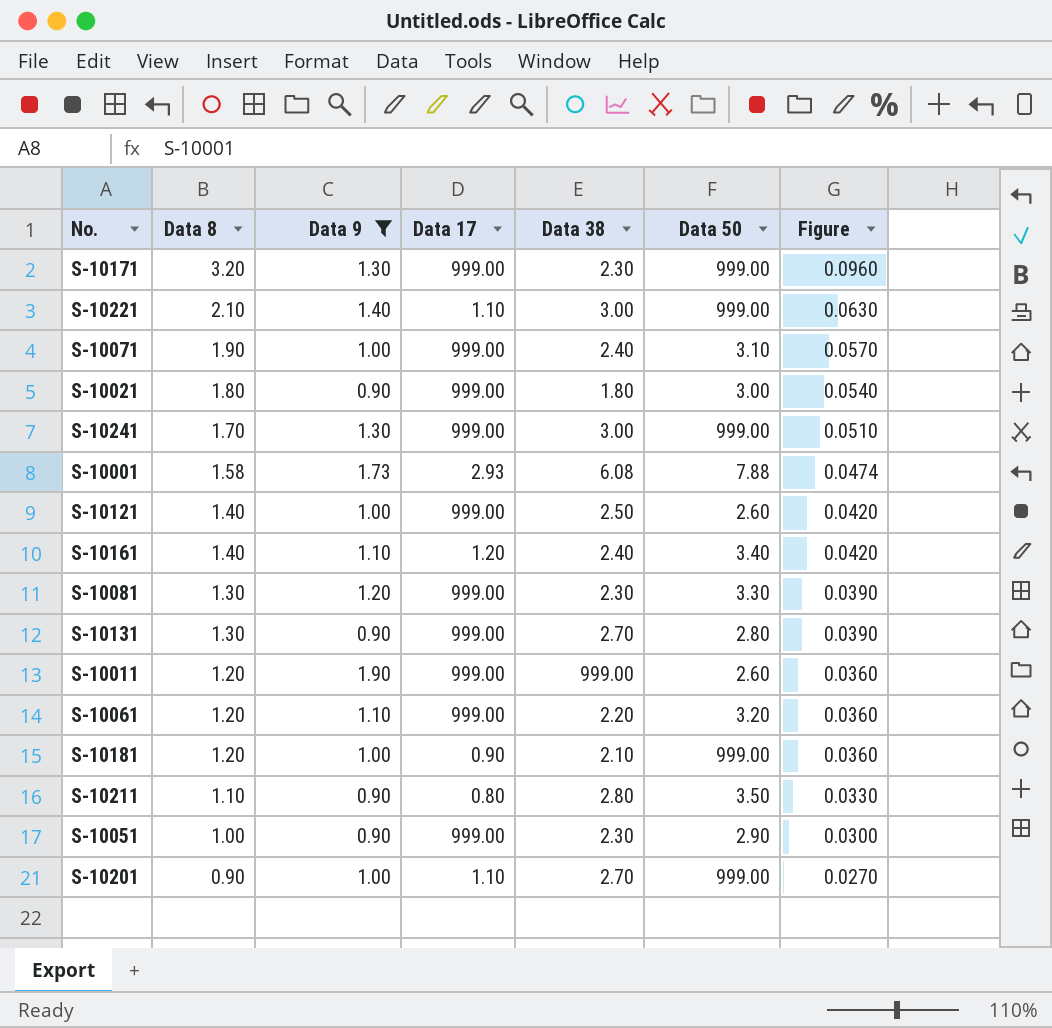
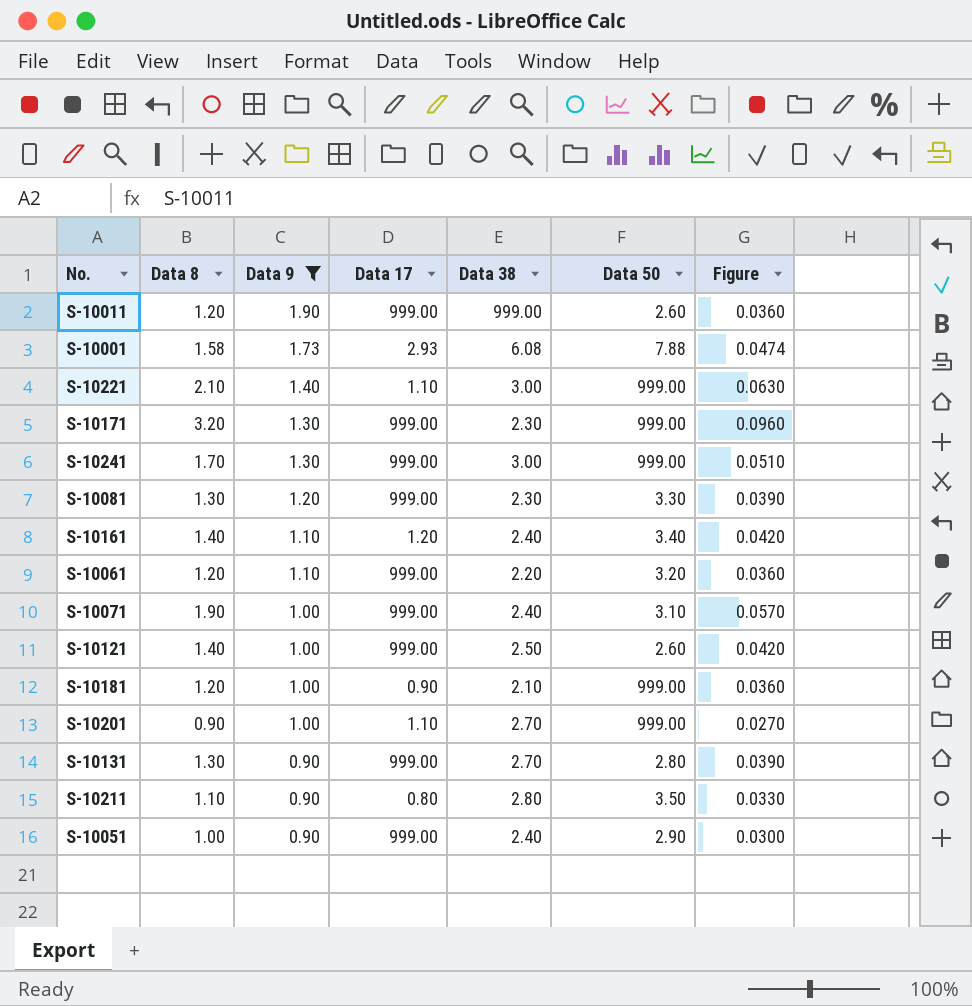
row order: Data 8 descending -> Data 9 descending
row S-10021: 1.80 | 0.90 | 999.00 | 1.80 | 3.00 | 0.0540 -> none
S-10051 | Data 38: 2.30 -> 2.40

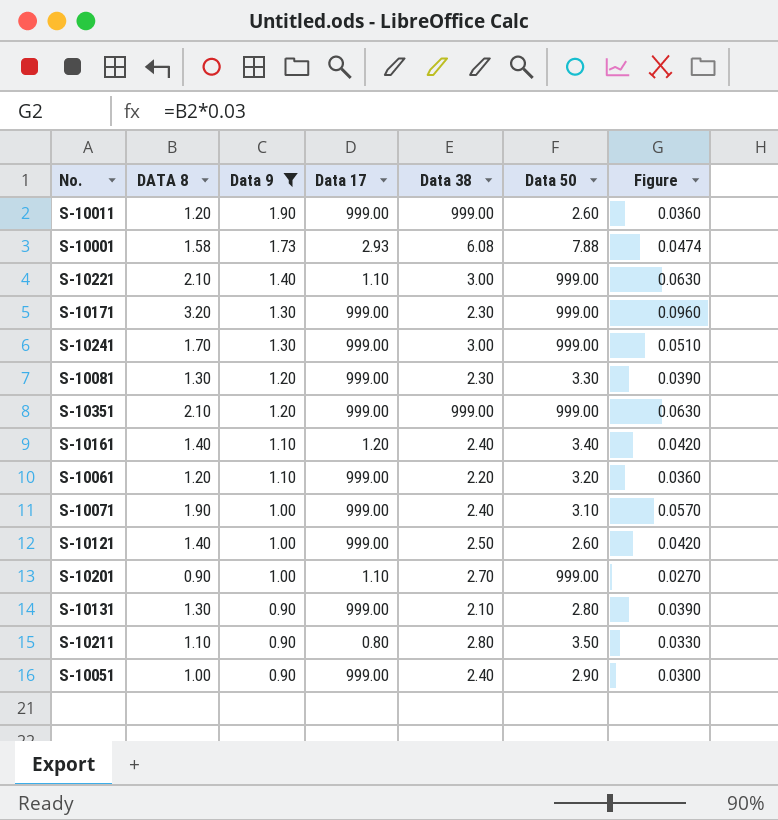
column name: Data 8 -> DATA 8
row S-10181: 1.20 | 1.00 | 0.90 | 2.10 | 999.00 | 0.0360 -> none
row S-10351: none -> 2.10 | 1.20 | 999.00 | 999.00 | 999.00 | 0.0630
S-10131 | Data 38: 2.70 -> 2.10

